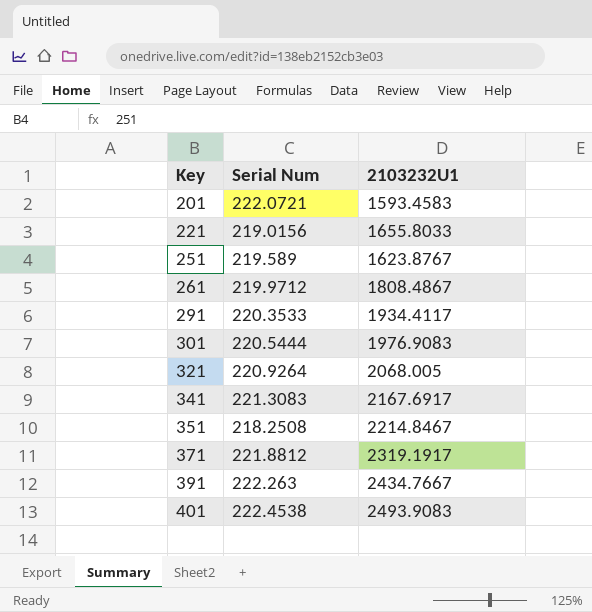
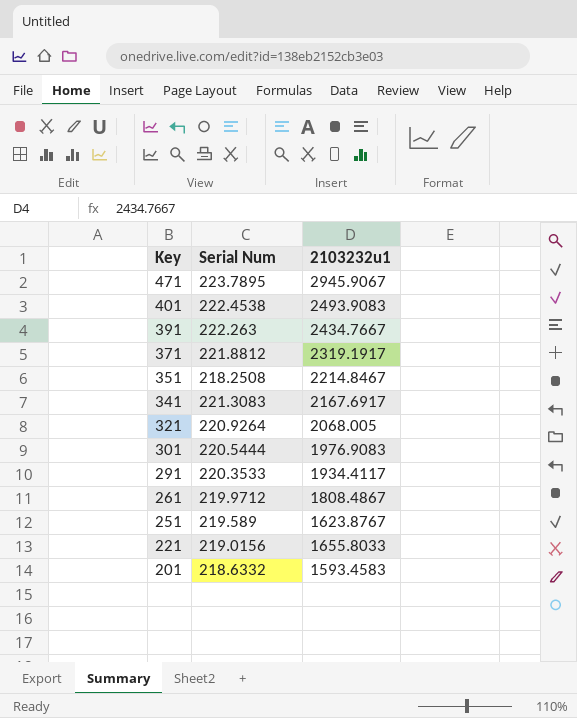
row order: Key ascending -> Key descending
column name: 2103232U1 -> 2103232u1
row 471: none -> 223.7895 | 2945.9067
201 | Serial Num: 222.0721 -> 218.6332

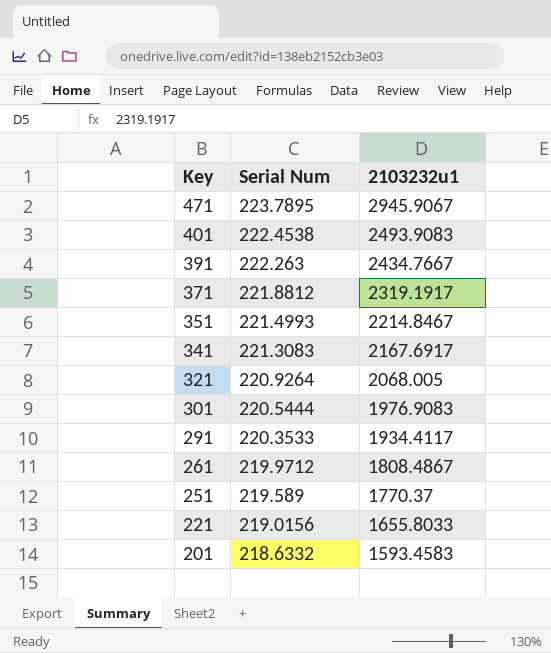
351 | Serial Num: 218.2508 -> 221.4993
251 | 2103232u1: 1623.8767 -> 1770.37

